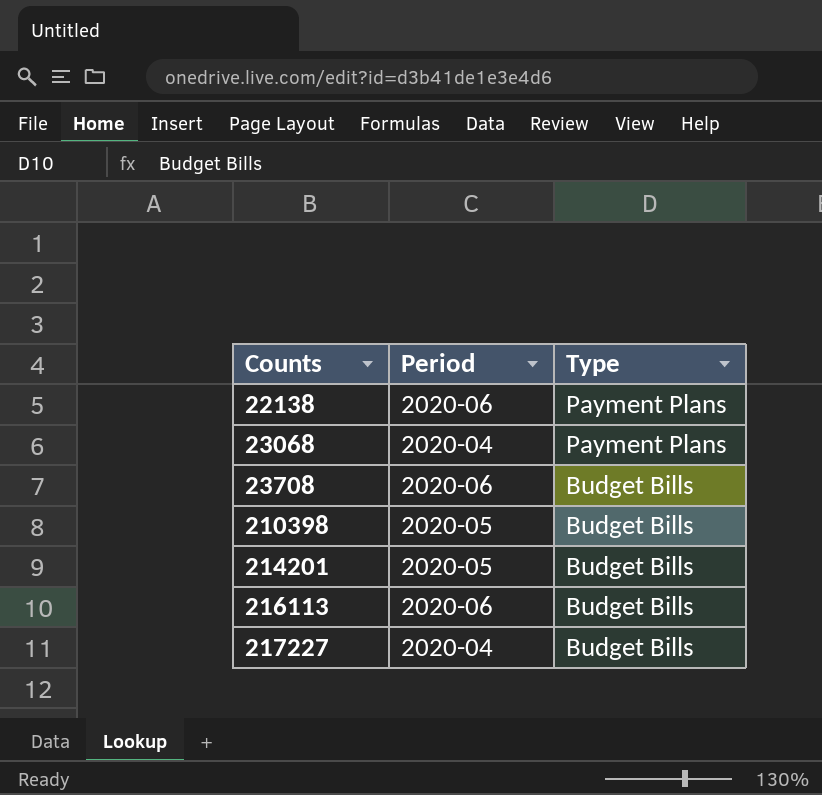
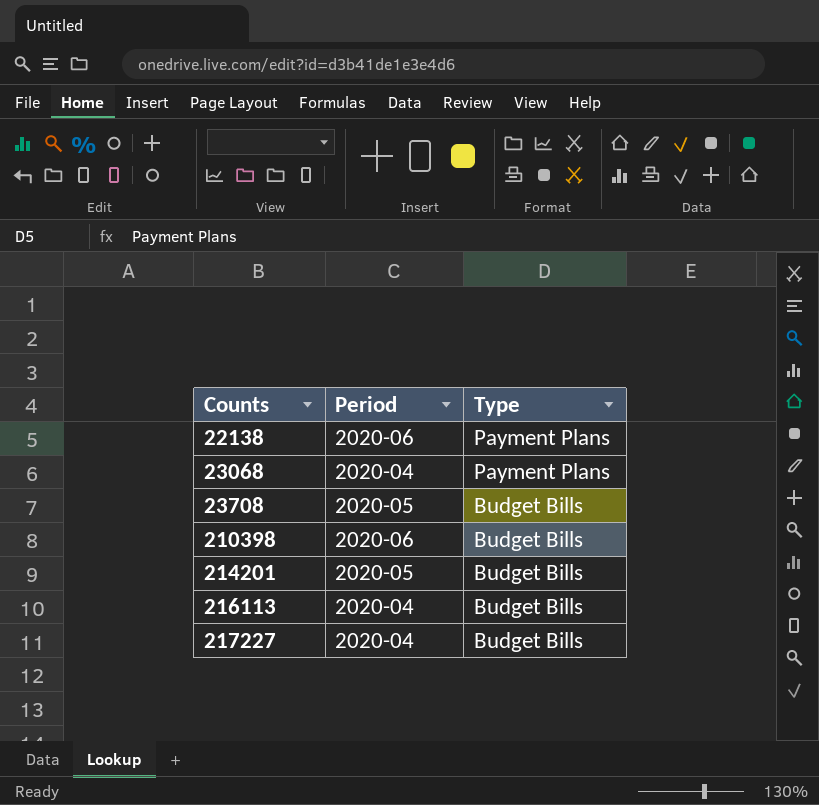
23708 | Period: 2020-06 -> 2020-05
210398 | Period: 2020-05 -> 2020-06
216113 | Period: 2020-06 -> 2020-04

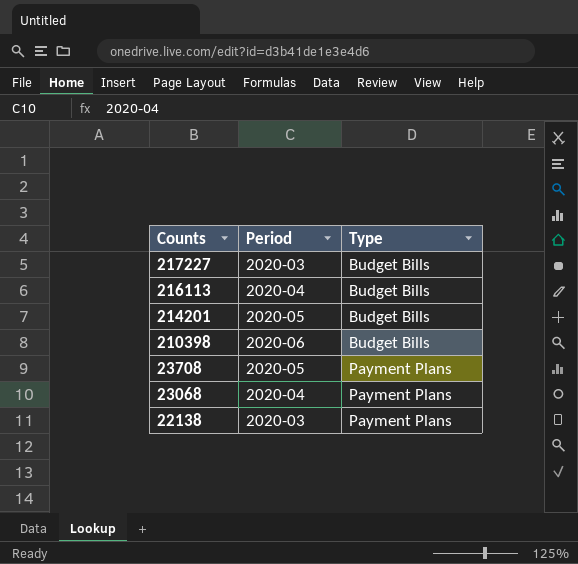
row order: Counts ascending -> Counts descending
217227 | Period: 2020-04 -> 2020-03
23708 | Type: Budget Bills -> Payment Plans
22138 | Period: 2020-06 -> 2020-03

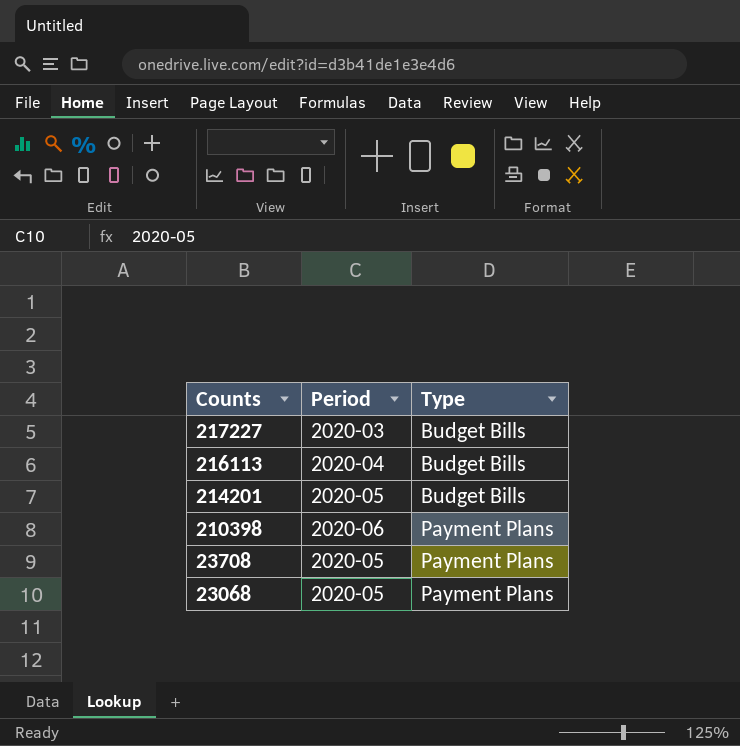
row 22138: 2020-03 | Payment Plans -> none
210398 | Type: Budget Bills -> Payment Plans
23068 | Period: 2020-04 -> 2020-05

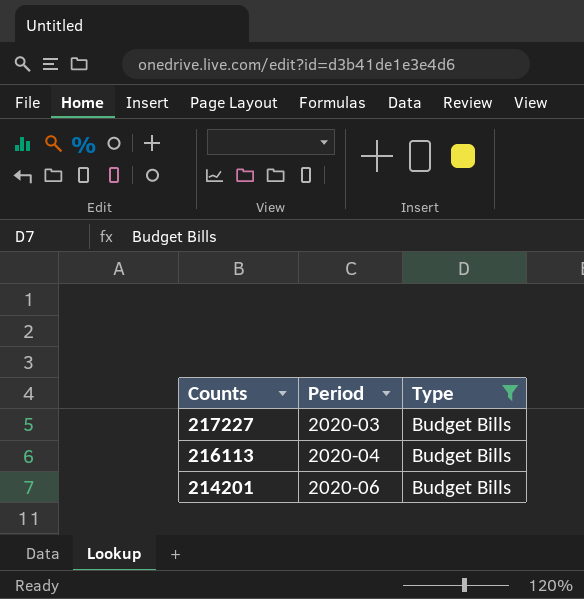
filter: none -> Type = Budget Bills
214201 | Period: 2020-05 -> 2020-06

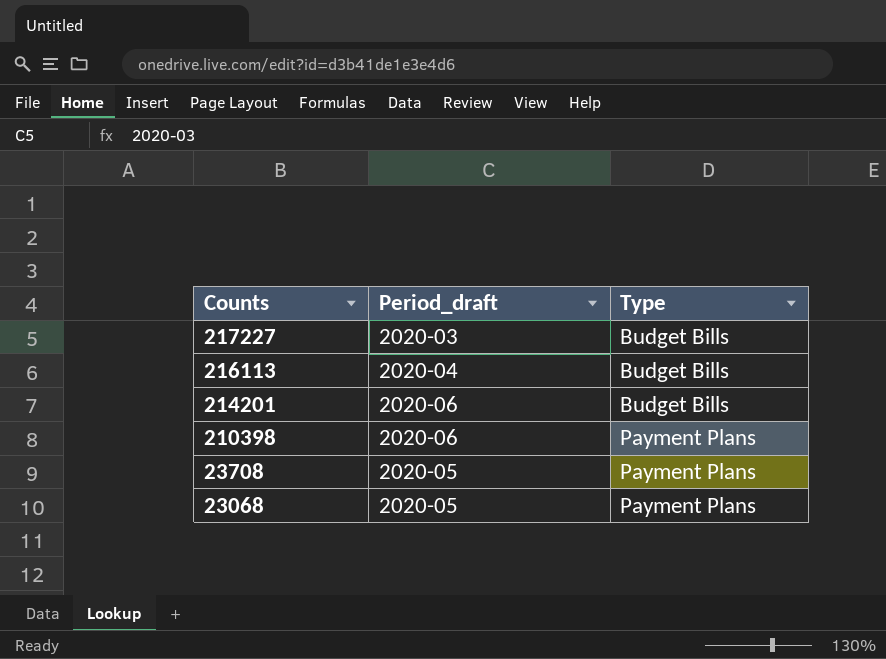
filter: Type = Budget Bills -> none
column name: Period -> Period_draft

